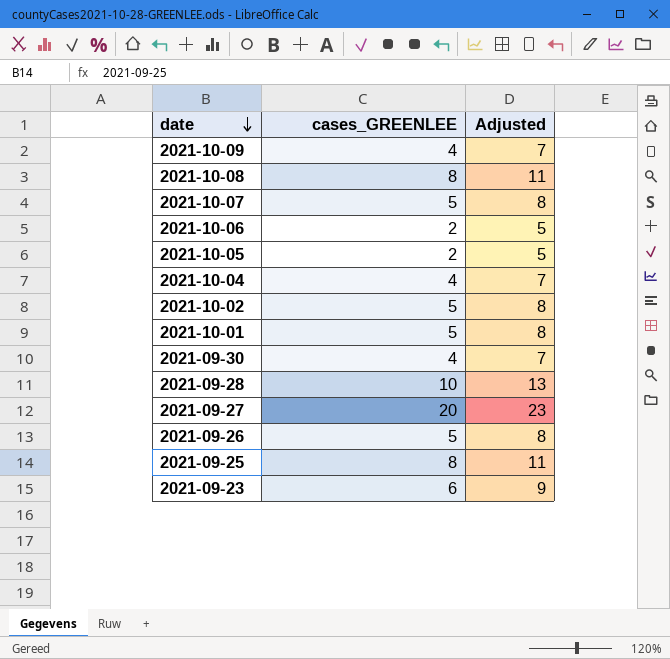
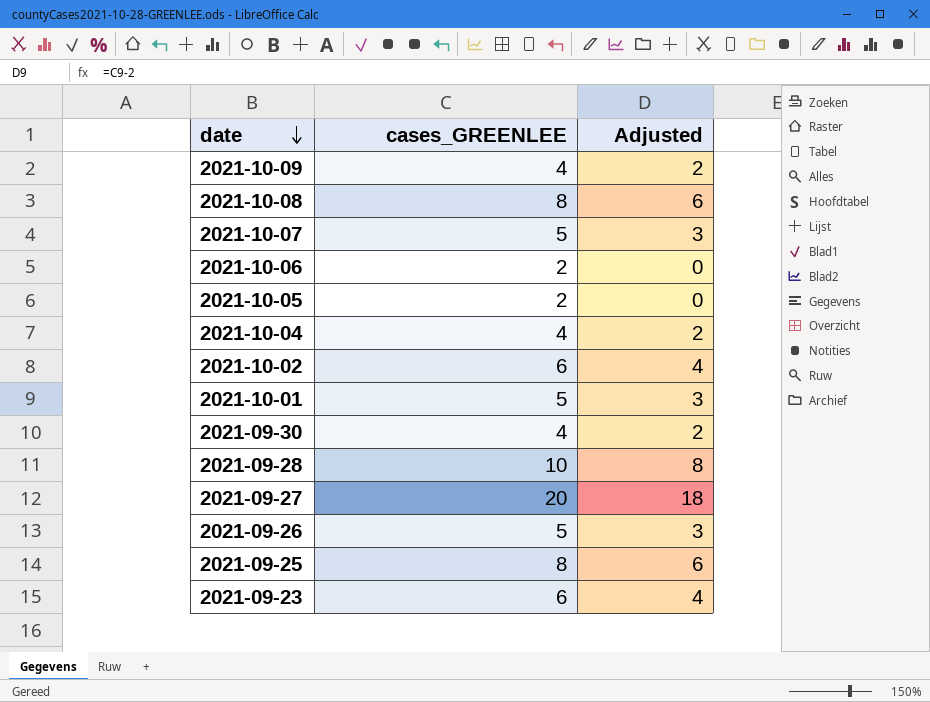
column Adjusted | formula: [cases_GREENLEE] + 3 -> [cases_GREENLEE] - 2
2021-10-02 | cases_GREENLEE: 5 -> 6

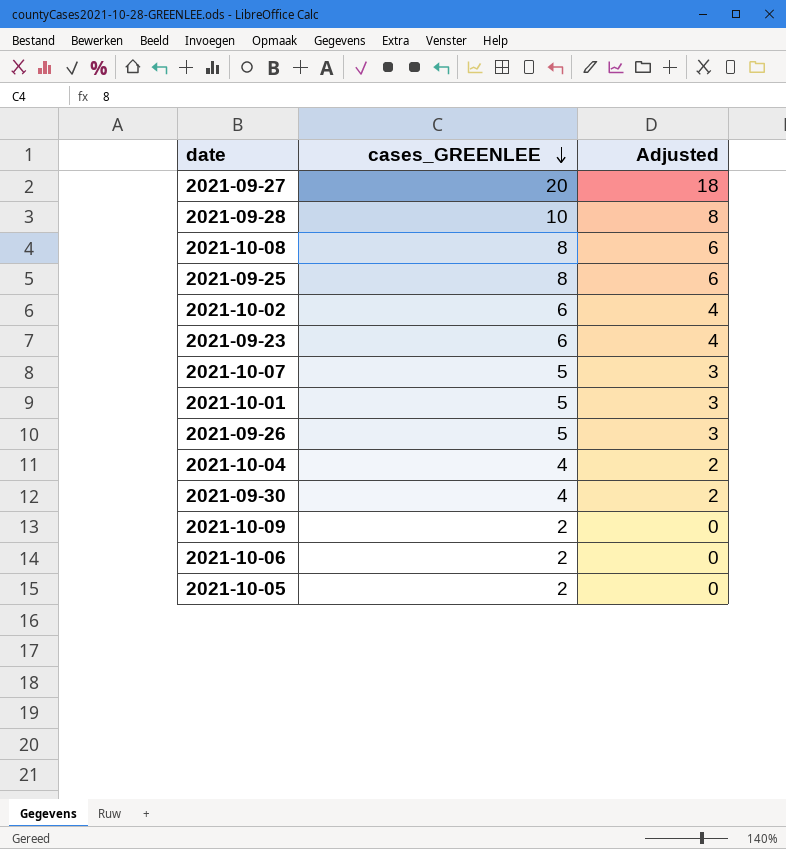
row order: date descending -> cases_GREENLEE descending
2021-10-09 | cases_GREENLEE: 4 -> 2
2021-10-09 | Adjusted: 2 -> 0

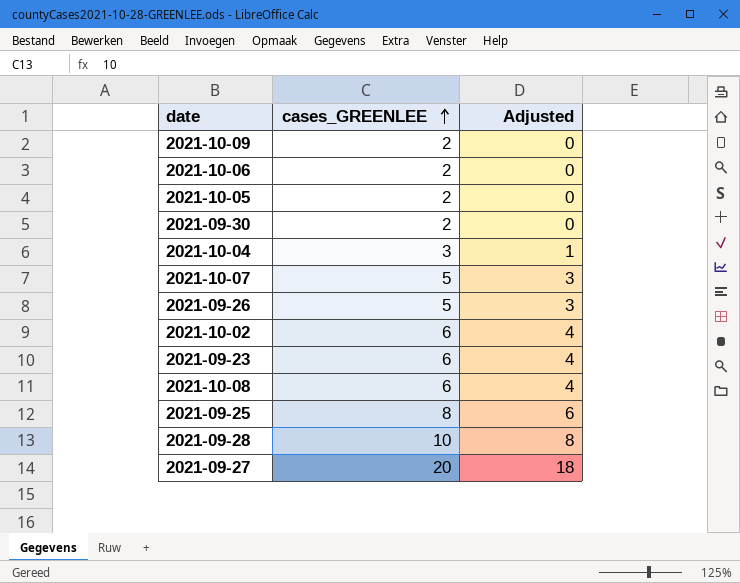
row order: cases_GREENLEE descending -> cases_GREENLEE ascending
row 2021-10-01: 5 | 3 -> none
2021-09-30 | cases_GREENLEE: 4 -> 2
2021-09-30 | Adjusted: 2 -> 0
2021-10-04 | cases_GREENLEE: 4 -> 3
2021-10-04 | Adjusted: 2 -> 1
2021-10-08 | cases_GREENLEE: 8 -> 6
2021-10-08 | Adjusted: 6 -> 4

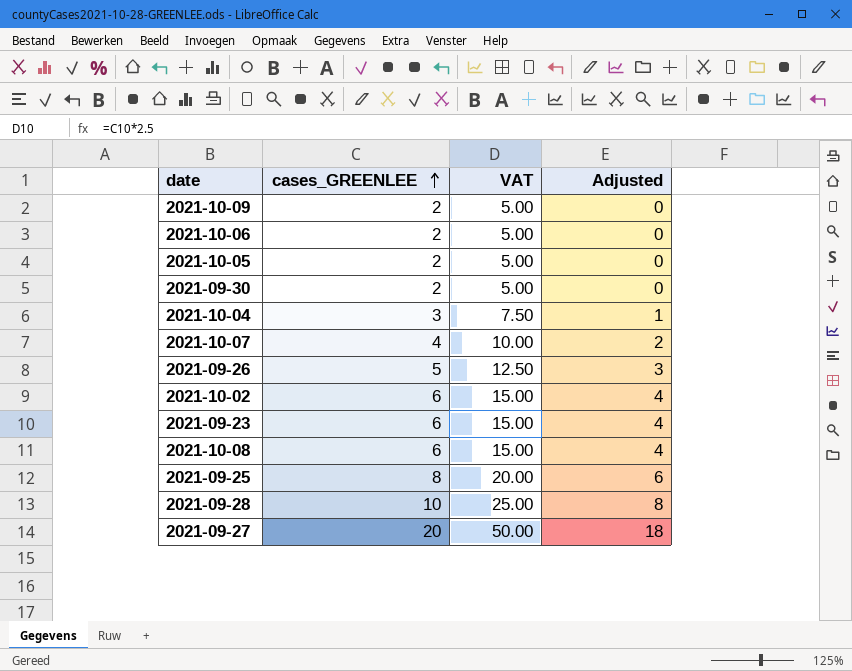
column VAT | formula: none -> [cases_GREENLEE] * 2.5
2021-10-07 | cases_GREENLEE: 5 -> 4
2021-10-07 | Adjusted: 3 -> 2

